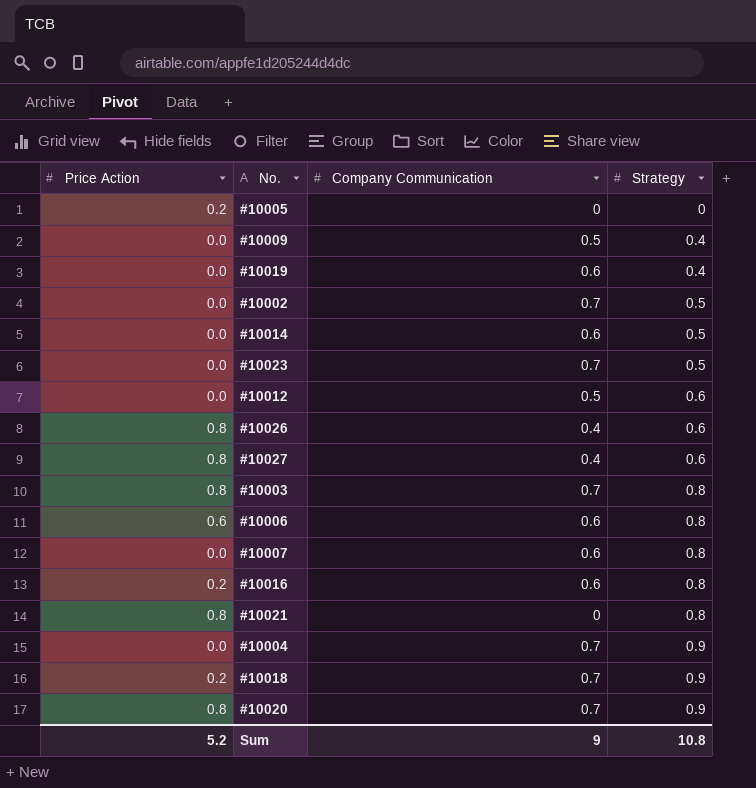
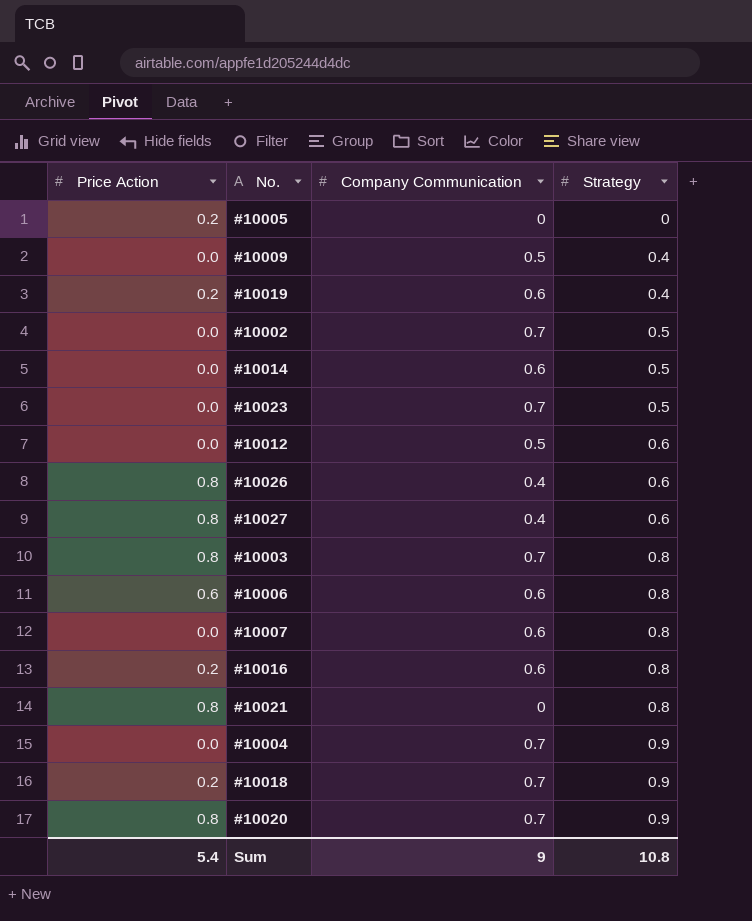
#10019 | Price Action: 0.0 -> 0.2
Sum | Price Action: 5.2 -> 5.4

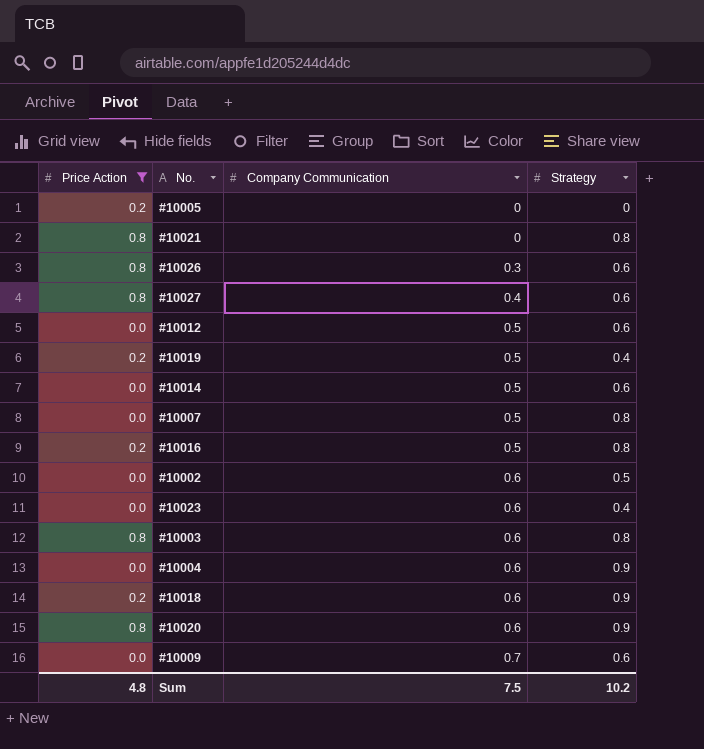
filter: none -> Price Action != 0.6
row order: Strategy ascending -> Company Communication ascending
#10026 | Company Communication: 0.4 -> 0.3
#10019 | Company Communication: 0.6 -> 0.5
#10014 | Company Communication: 0.6 -> 0.5
#10014 | Strategy: 0.5 -> 0.6
#10007 | Company Communication: 0.6 -> 0.5
#10016 | Company Communication: 0.6 -> 0.5
#10002 | Company Communication: 0.7 -> 0.6
#10023 | Company Communication: 0.7 -> 0.6
#10023 | Strategy: 0.5 -> 0.4
#10003 | Company Communication: 0.7 -> 0.6
#10004 | Company Communication: 0.7 -> 0.6
#10018 | Company Communication: 0.7 -> 0.6
#10020 | Company Communication: 0.7 -> 0.6
#10009 | Company Communication: 0.5 -> 0.7
#10009 | Strategy: 0.4 -> 0.6
Sum | Price Action: 5.4 -> 4.8
Sum | Company Communication: 9 -> 7.5
Sum | Strategy: 10.8 -> 10.2

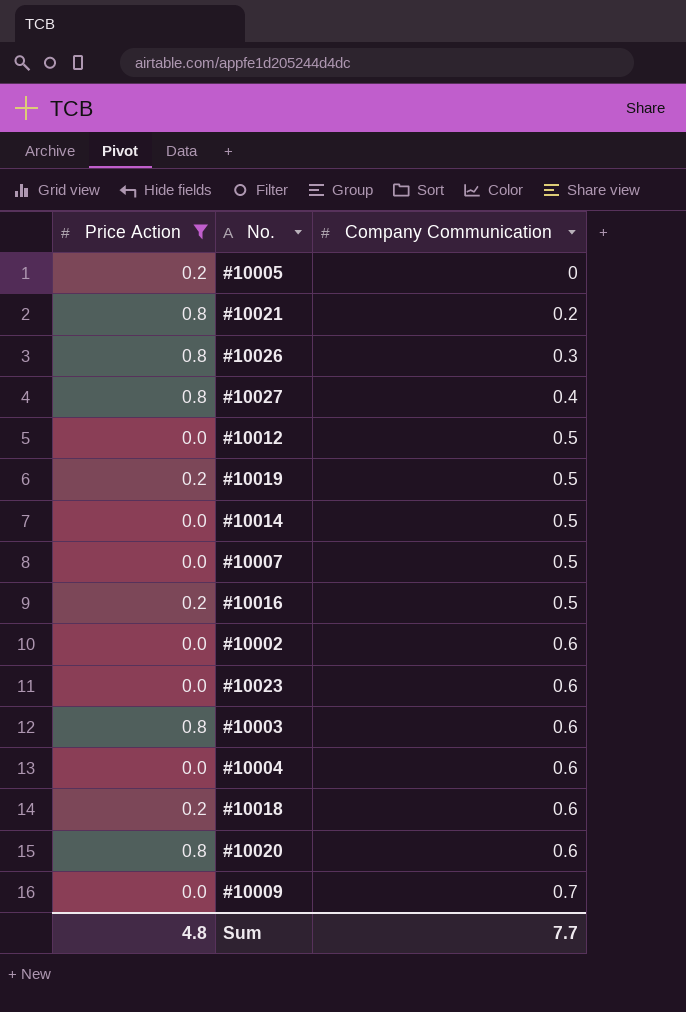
column Strategy | position: 4 -> none
#10021 | Company Communication: 0 -> 0.2
Sum | Company Communication: 7.5 -> 7.7

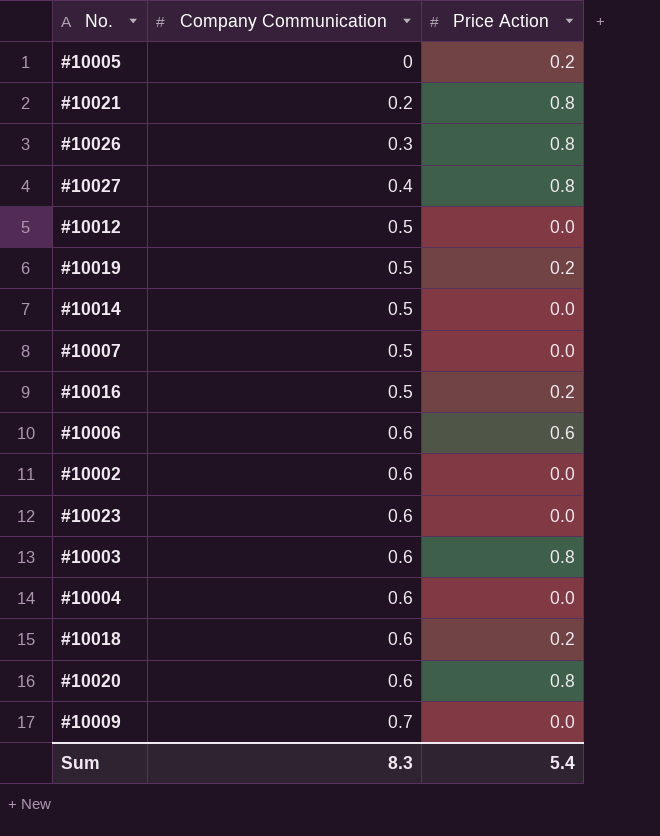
filter: Price Action != 0.6 -> none
column Price Action | position: 1 -> 3
Sum | Company Communication: 7.7 -> 8.3
Sum | Price Action: 4.8 -> 5.4

